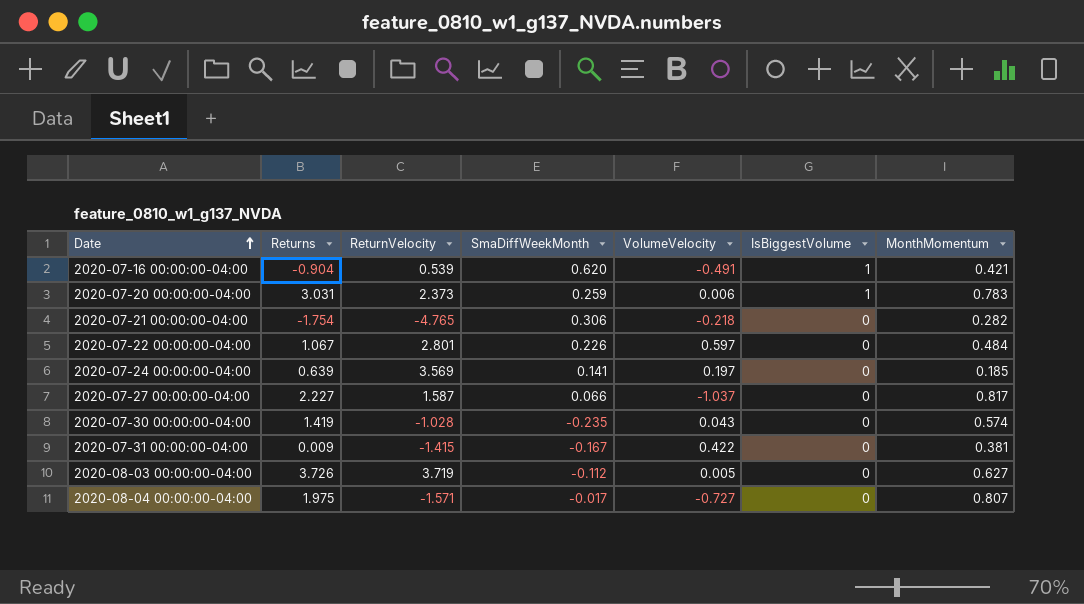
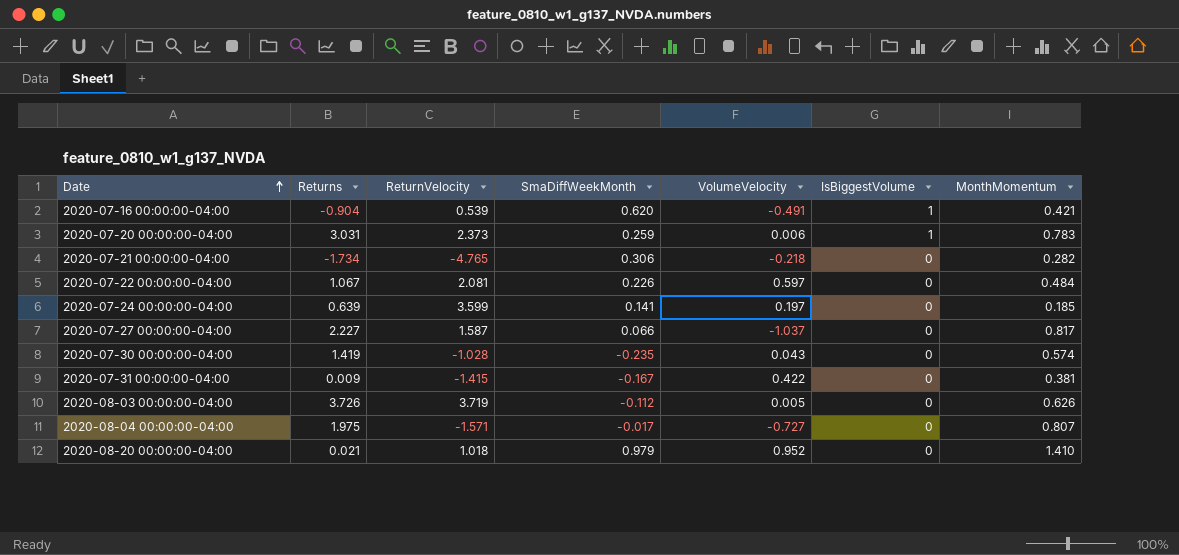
2020-07-21 00:00:00-04:00 | Returns: -1.754 -> -1.734
2020-07-22 00:00:00-04:00 | ReturnVelocity: 2.801 -> 2.081
2020-07-24 00:00:00-04:00 | ReturnVelocity: 3.569 -> 3.599
2020-08-03 00:00:00-04:00 | MonthMomentum: 0.627 -> 0.626
row 2020-08-20 00:00:00-04:00: none -> 0.021 | 1.018 | 0.979 | 0.952 | 0 | 1.410

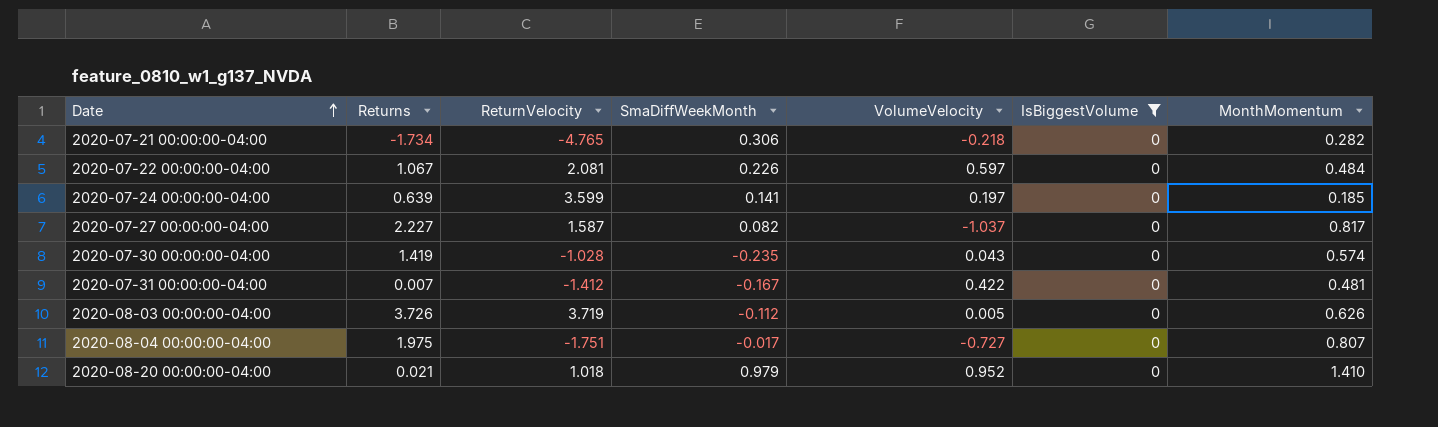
filter: none -> IsBiggestVolume = 0
2020-07-27 00:00:00-04:00 | SmaDiffWeekMonth: 0.066 -> 0.082
2020-07-31 00:00:00-04:00 | Returns: 0.009 -> 0.007
2020-07-31 00:00:00-04:00 | ReturnVelocity: -1.415 -> -1.412
2020-07-31 00:00:00-04:00 | MonthMomentum: 0.381 -> 0.481
2020-08-04 00:00:00-04:00 | ReturnVelocity: -1.571 -> -1.751

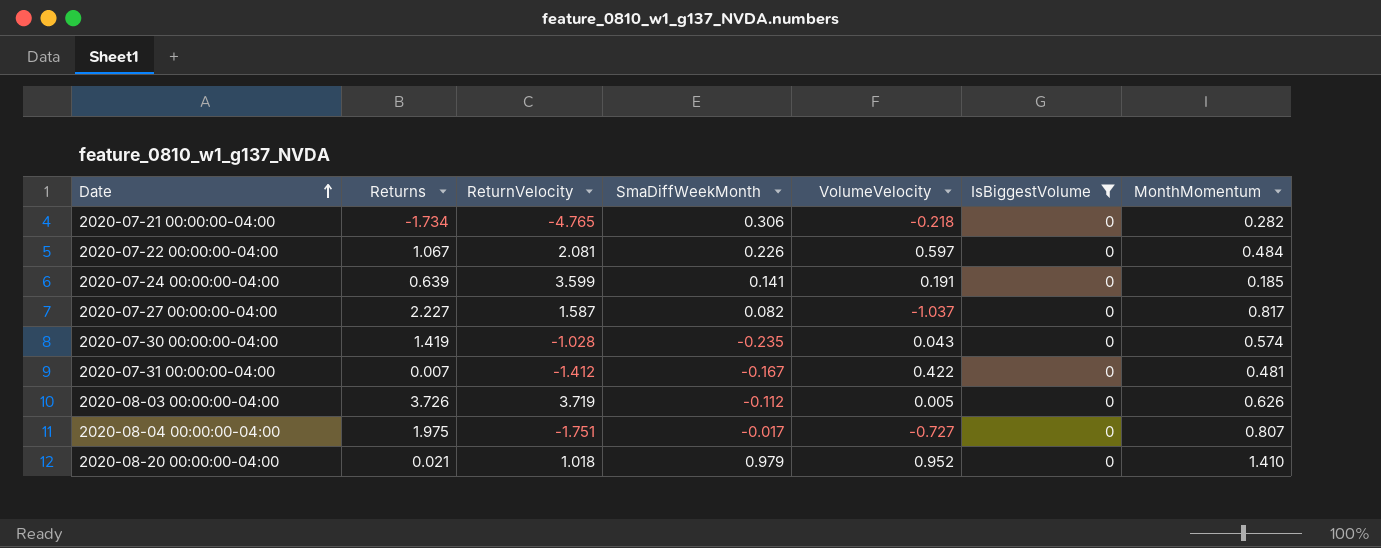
2020-07-24 00:00:00-04:00 | VolumeVelocity: 0.197 -> 0.191

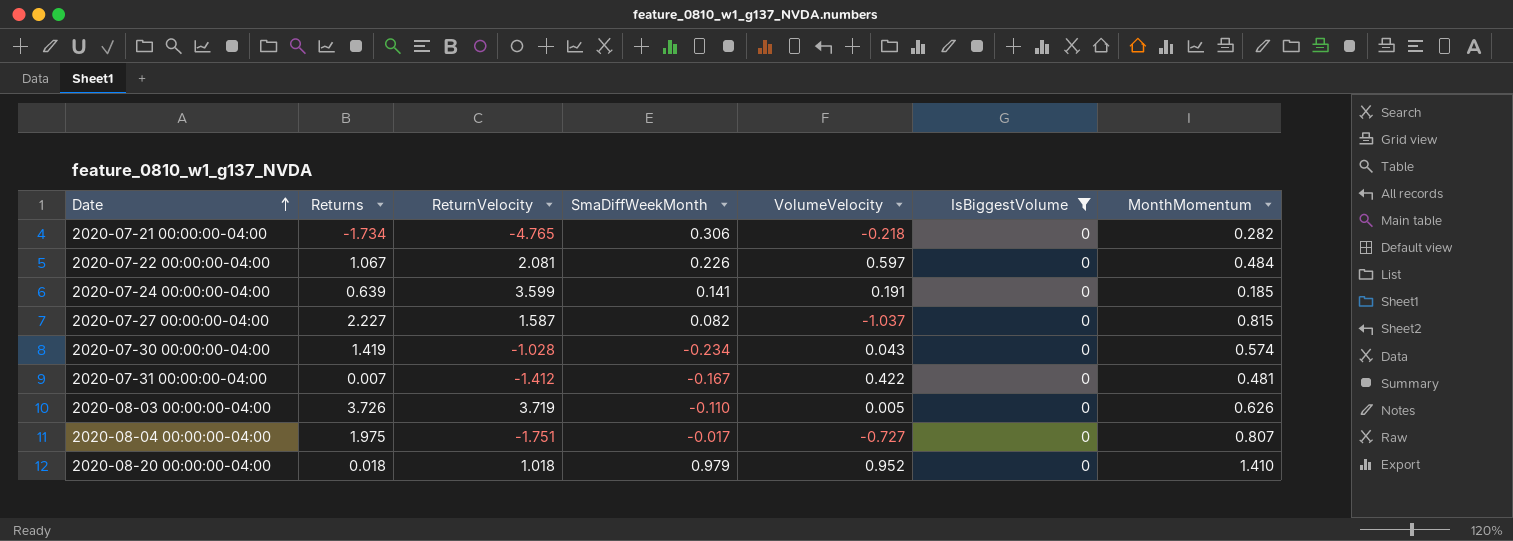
2020-07-27 00:00:00-04:00 | MonthMomentum: 0.817 -> 0.815
2020-07-30 00:00:00-04:00 | SmaDiffWeekMonth: -0.235 -> -0.234
2020-08-03 00:00:00-04:00 | SmaDiffWeekMonth: -0.112 -> -0.110
2020-08-20 00:00:00-04:00 | Returns: 0.021 -> 0.018

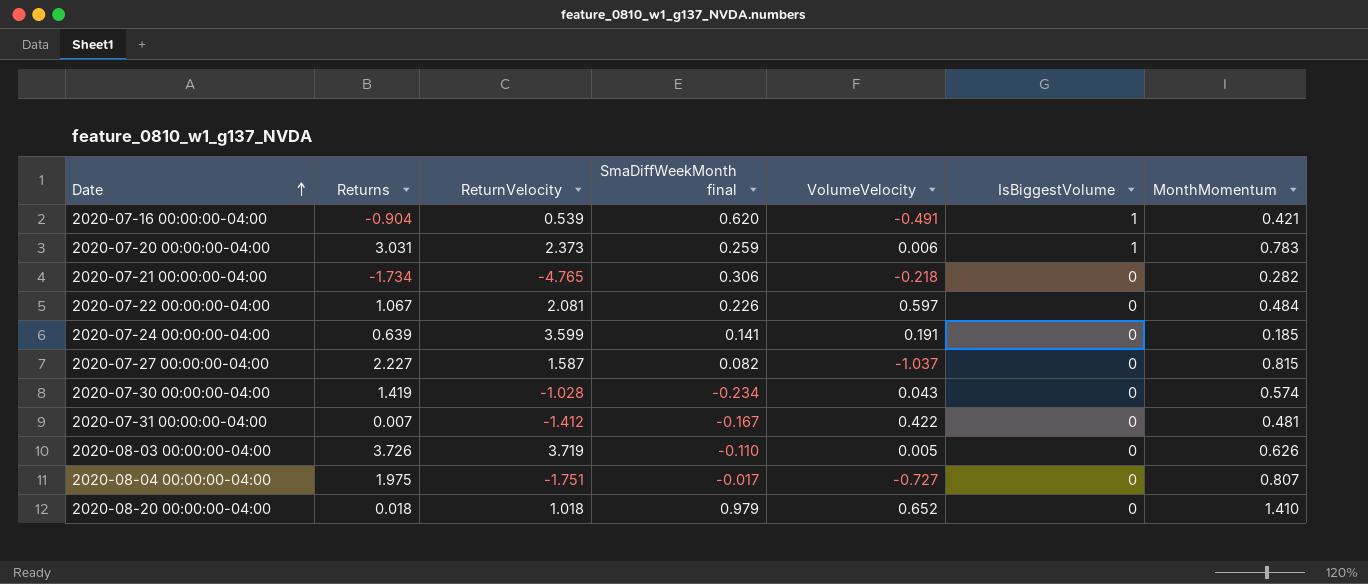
filter: IsBiggestVolume = 0 -> none
column name: SmaDiffWeekMonth -> SmaDiffWeekMonth final
2020-08-20 00:00:00-04:00 | VolumeVelocity: 0.952 -> 0.652

